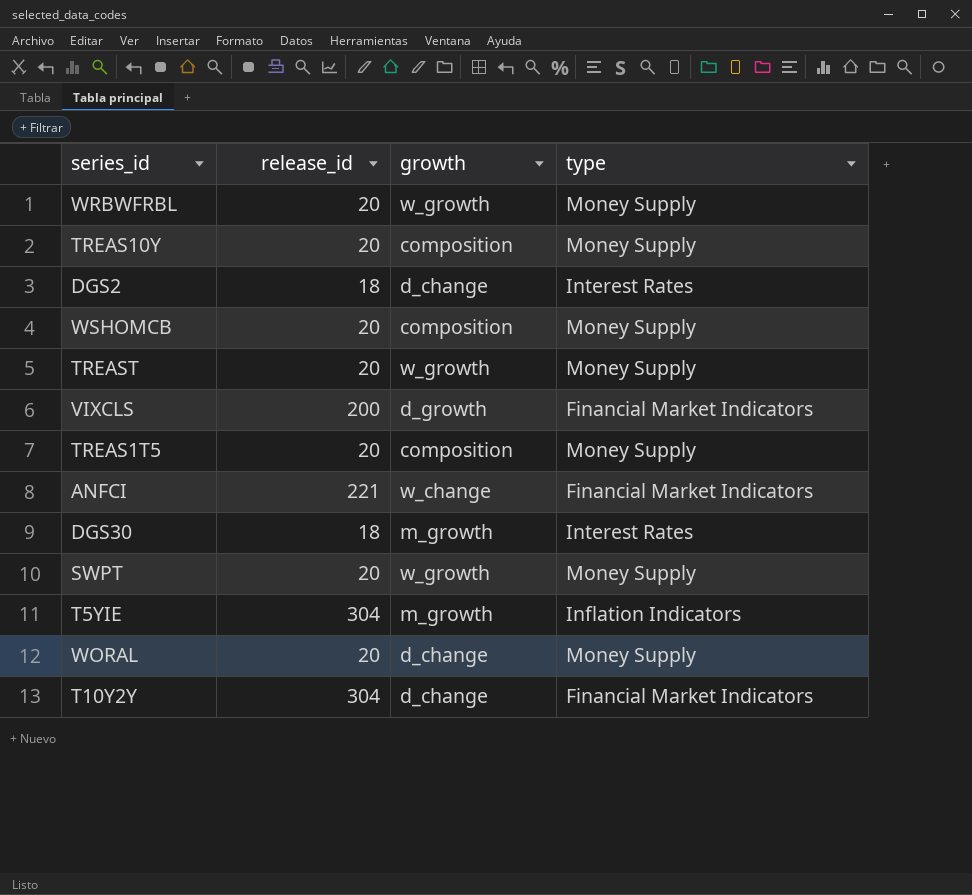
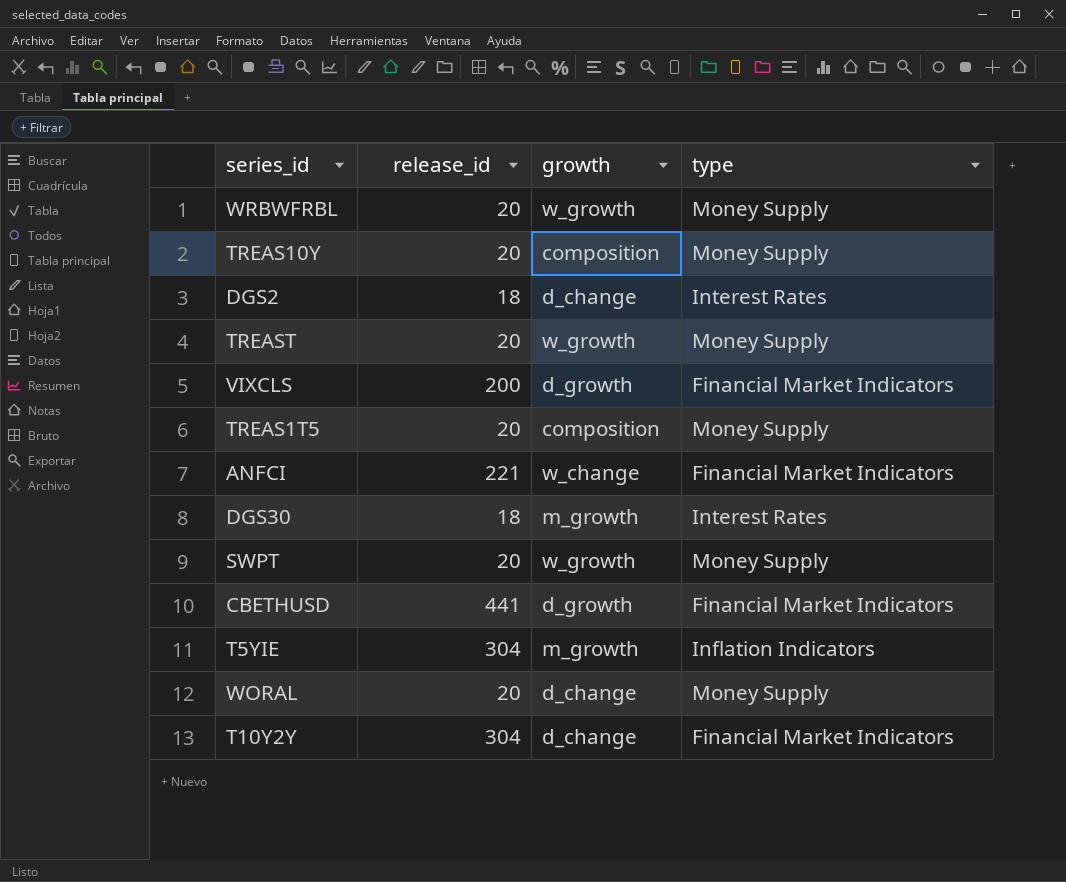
row WSHOMCB: 20 | composition | Money Supply -> none
row CBETHUSD: none -> 441 | d_growth | Financial Market Indicators

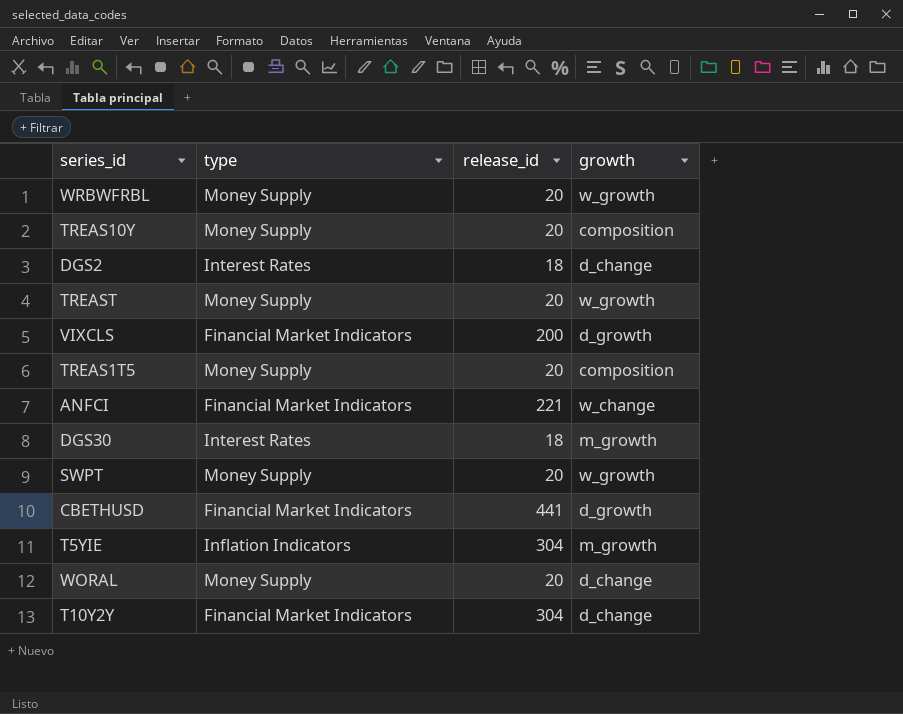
column type | position: 4 -> 2

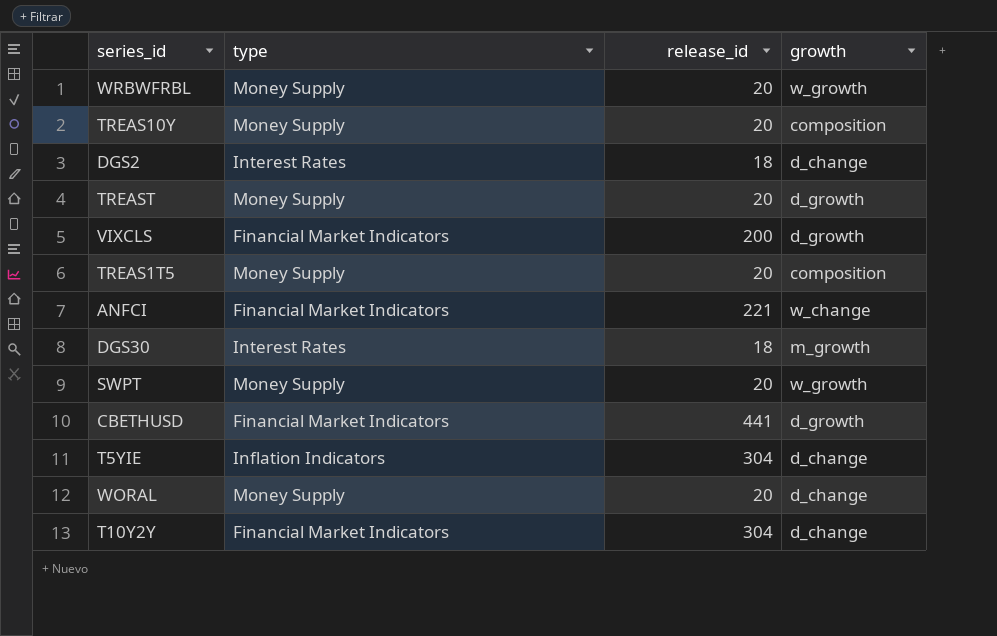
TREAST | growth: w_growth -> d_growth
T5YIE | growth: m_growth -> d_change

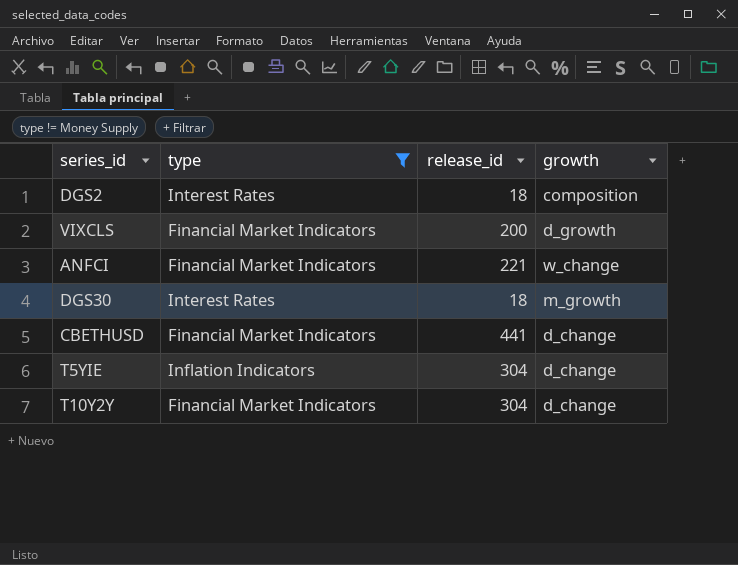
filter: none -> type != Money Supply
DGS2 | growth: d_change -> composition
CBETHUSD | growth: d_growth -> d_change

